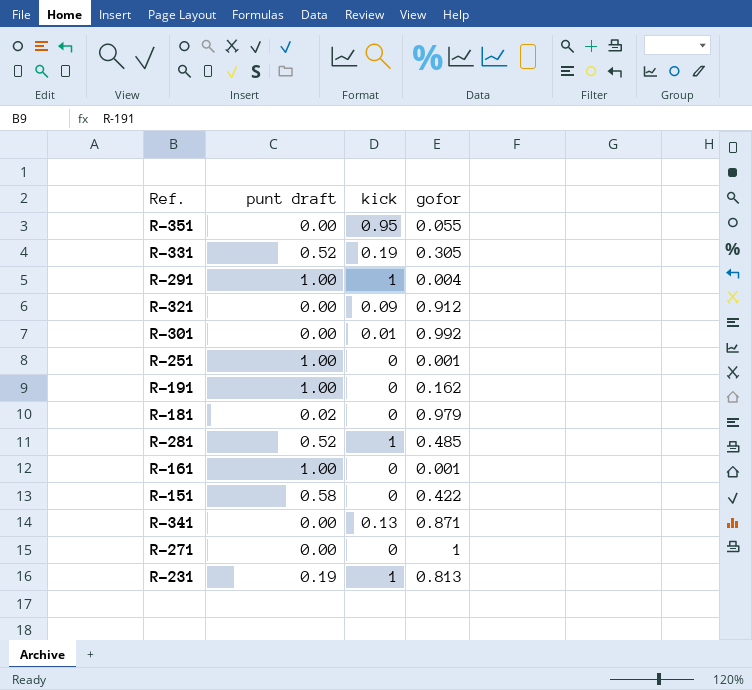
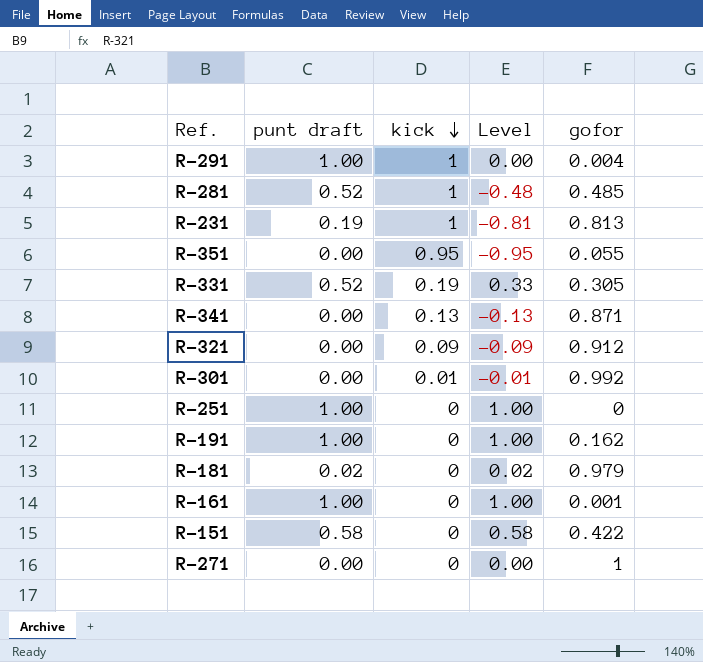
row order: none -> kick descending
column Level | formula: none -> [punt draft] - [kick]
R-251 | gofor: 0.001 -> 0

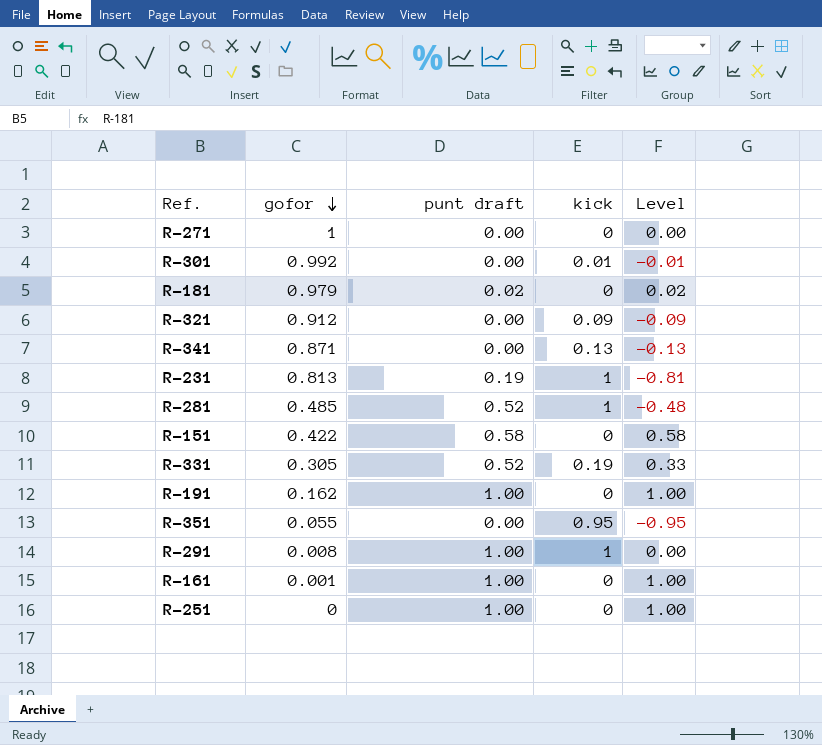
row order: kick descending -> gofor descending
column gofor | position: 5 -> 2
R-291 | gofor: 0.004 -> 0.008

